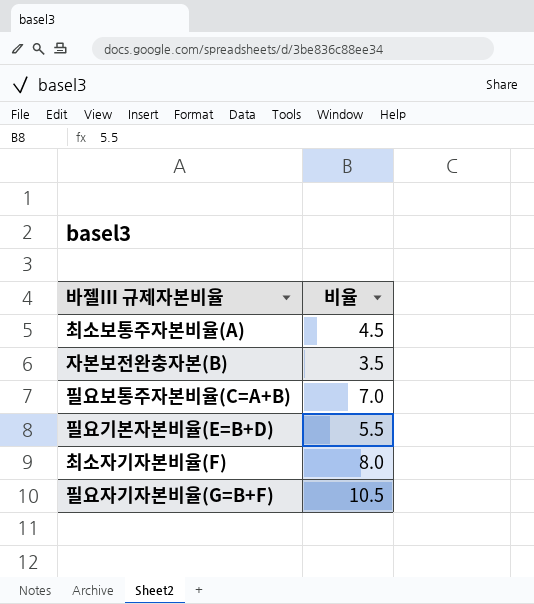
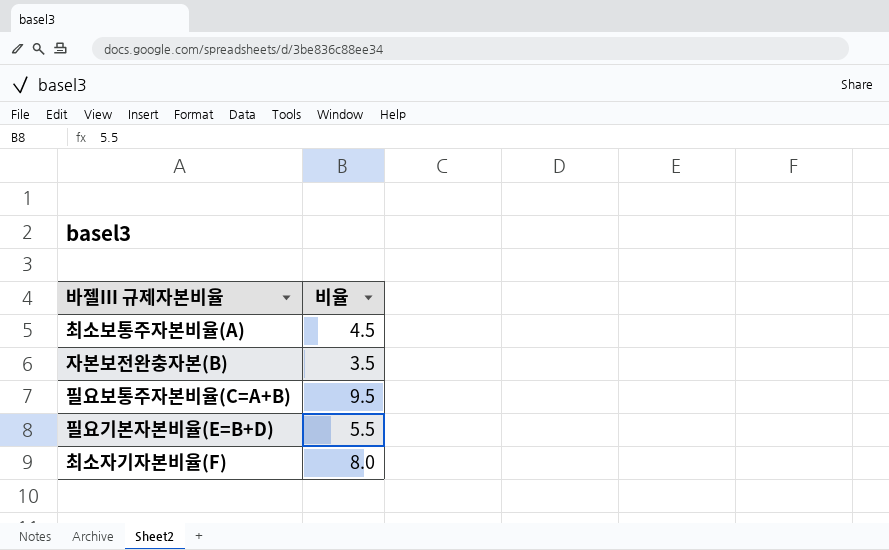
row 필요자기자본비율(G=B+F): 10.5 -> none
필요보통주자본비율(C=A+B) | 비율: 7.0 -> 9.5

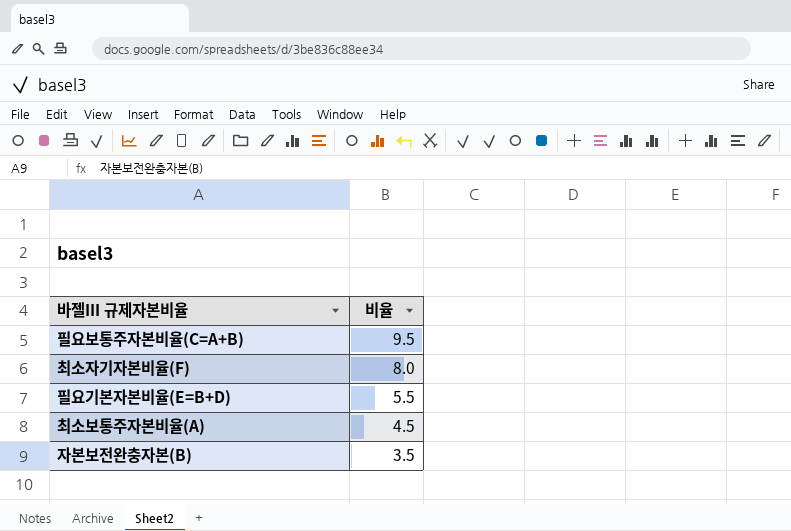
row order: none -> 비율 descending

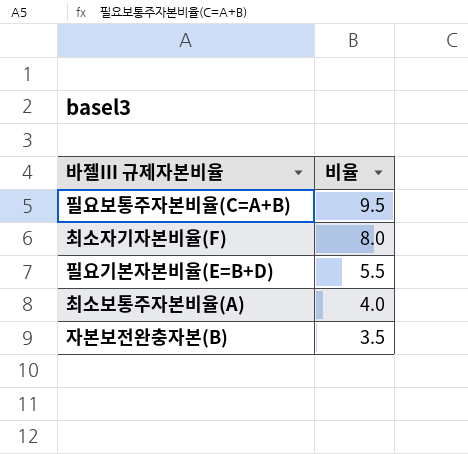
최소보통주자본비율(A) | 비율: 4.5 -> 4.0

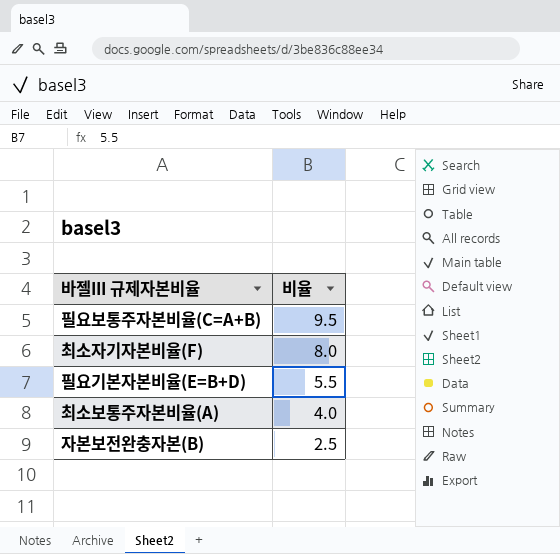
자본보전완충자본(B) | 비율: 3.5 -> 2.5

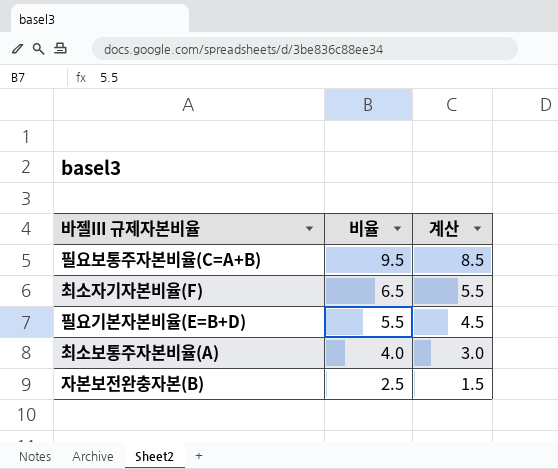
column 계산 | formula: none -> [비율] - 1
최소자기자본비율(F) | 비율: 8.0 -> 6.5

